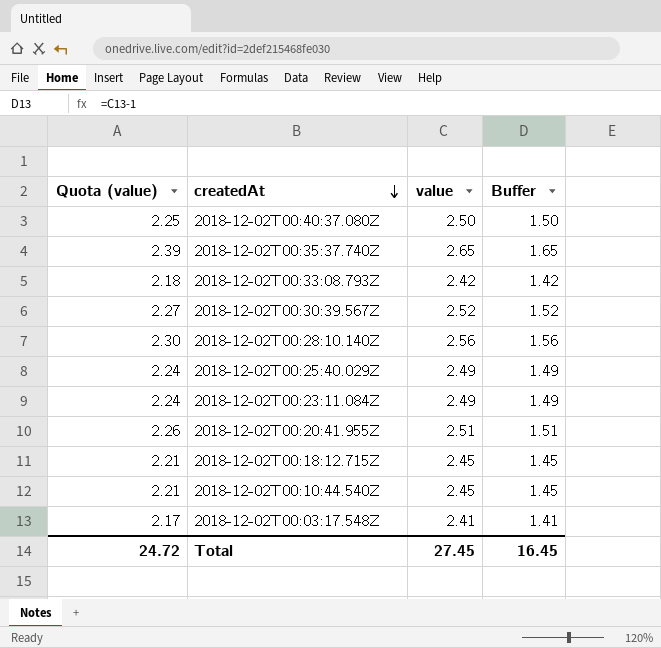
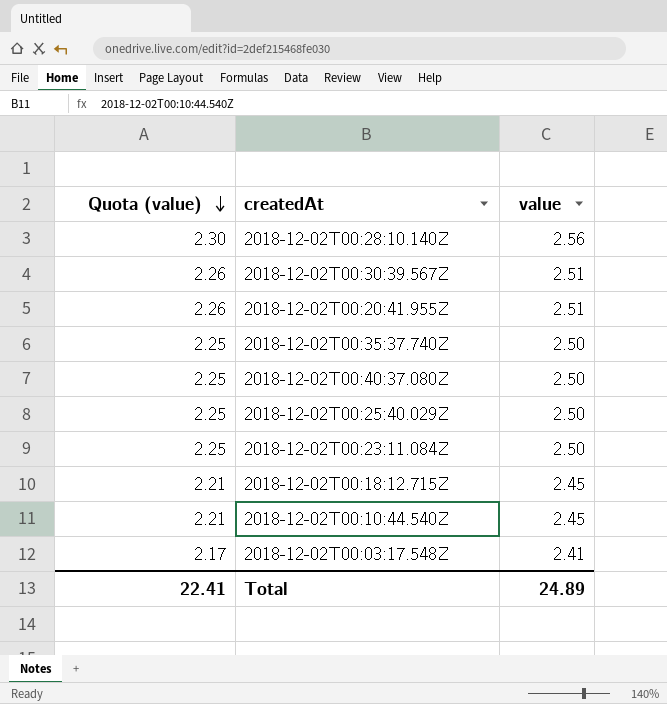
row order: createdAt descending -> Quota (value) descending
column Buffer | formula: [value] - 1 -> none
row 2018-12-02T00:33:08.793Z: 2.18 | 2.42 | 1.42 -> none
2018-12-02T00:30:39.567Z | Quota (value): 2.27 -> 2.26
2018-12-02T00:30:39.567Z | value: 2.52 -> 2.51
2018-12-02T00:35:37.740Z | Quota (value): 2.39 -> 2.25
2018-12-02T00:35:37.740Z | value: 2.65 -> 2.50
2018-12-02T00:25:40.029Z | Quota (value): 2.24 -> 2.25
2018-12-02T00:25:40.029Z | value: 2.49 -> 2.50
2018-12-02T00:23:11.084Z | Quota (value): 2.24 -> 2.25
2018-12-02T00:23:11.084Z | value: 2.49 -> 2.50
Total | Quota (value): 24.72 -> 22.41
Total | value: 27.45 -> 24.89

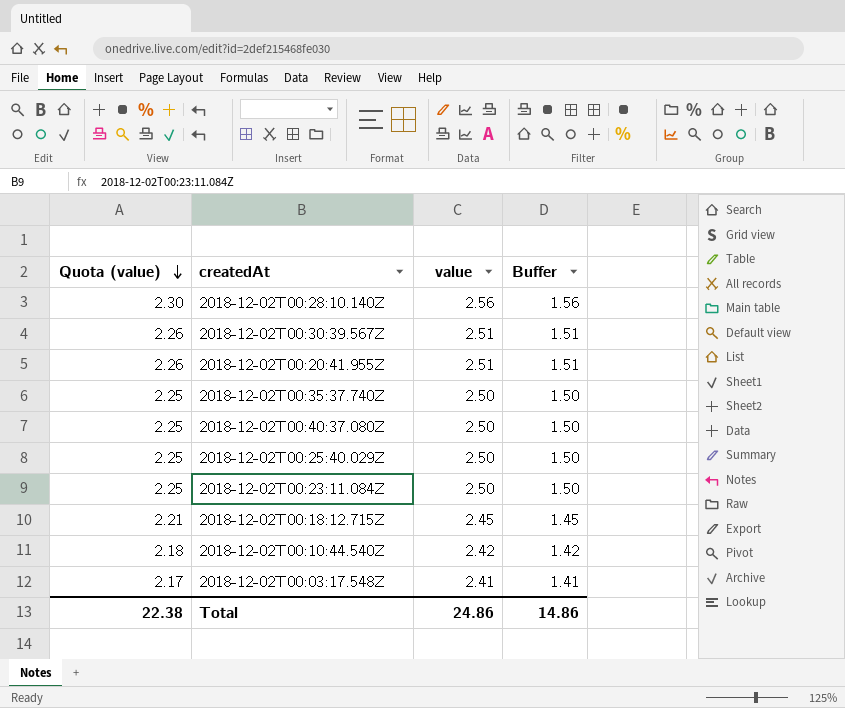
column Buffer | formula: none -> [value] - 1
2018-12-02T00:10:44.540Z | Quota (value): 2.21 -> 2.18
2018-12-02T00:10:44.540Z | value: 2.45 -> 2.42
Total | Quota (value): 22.41 -> 22.38
Total | value: 24.89 -> 24.86

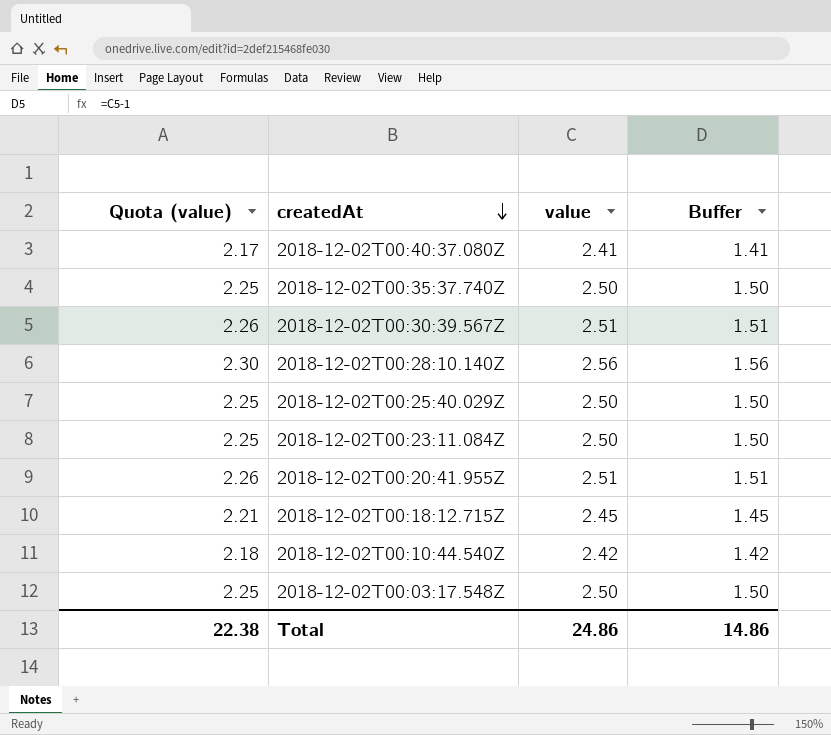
row order: Quota (value) descending -> createdAt descending
2018-12-02T00:40:37.080Z | Quota (value): 2.25 -> 2.17
2018-12-02T00:40:37.080Z | value: 2.50 -> 2.41
2018-12-02T00:40:37.080Z | Buffer: 1.50 -> 1.41
2018-12-02T00:03:17.548Z | Quota (value): 2.17 -> 2.25
2018-12-02T00:03:17.548Z | value: 2.41 -> 2.50
2018-12-02T00:03:17.548Z | Buffer: 1.41 -> 1.50

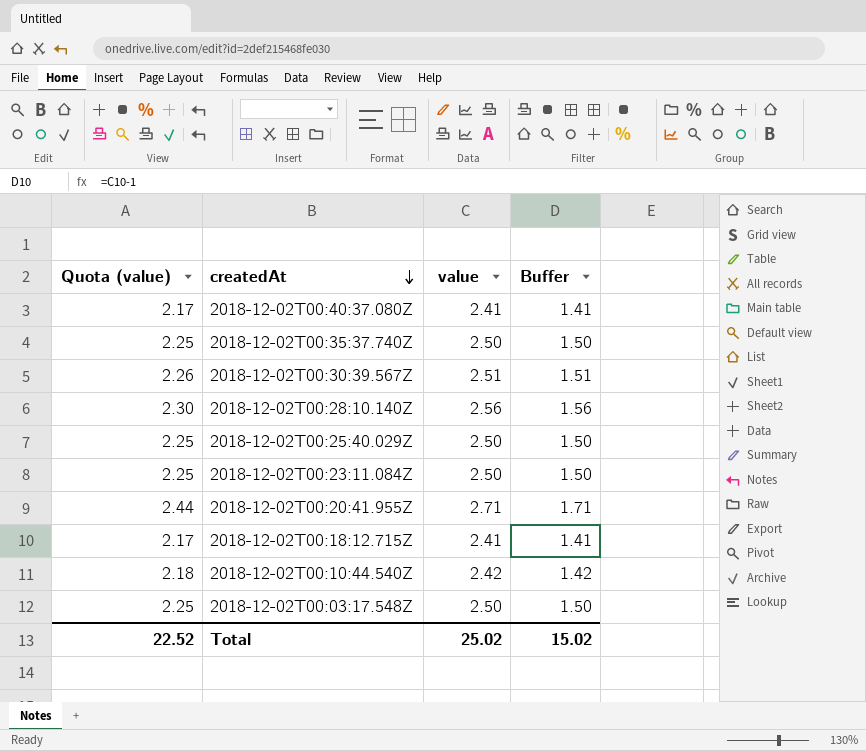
2018-12-02T00:20:41.955Z | Quota (value): 2.26 -> 2.44
2018-12-02T00:20:41.955Z | value: 2.51 -> 2.71
2018-12-02T00:20:41.955Z | Buffer: 1.51 -> 1.71
2018-12-02T00:18:12.715Z | Quota (value): 2.21 -> 2.17
2018-12-02T00:18:12.715Z | value: 2.45 -> 2.41
2018-12-02T00:18:12.715Z | Buffer: 1.45 -> 1.41
Total | Quota (value): 22.38 -> 22.52
Total | value: 24.86 -> 25.02
Total | Buffer: 14.86 -> 15.02

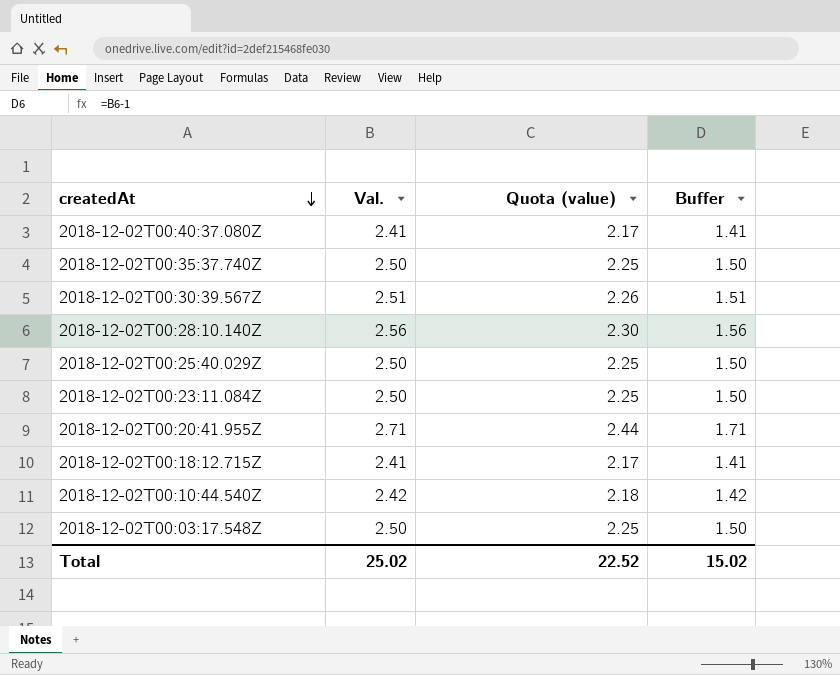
column name: value -> Val.
column Quota (value) | position: 1 -> 3

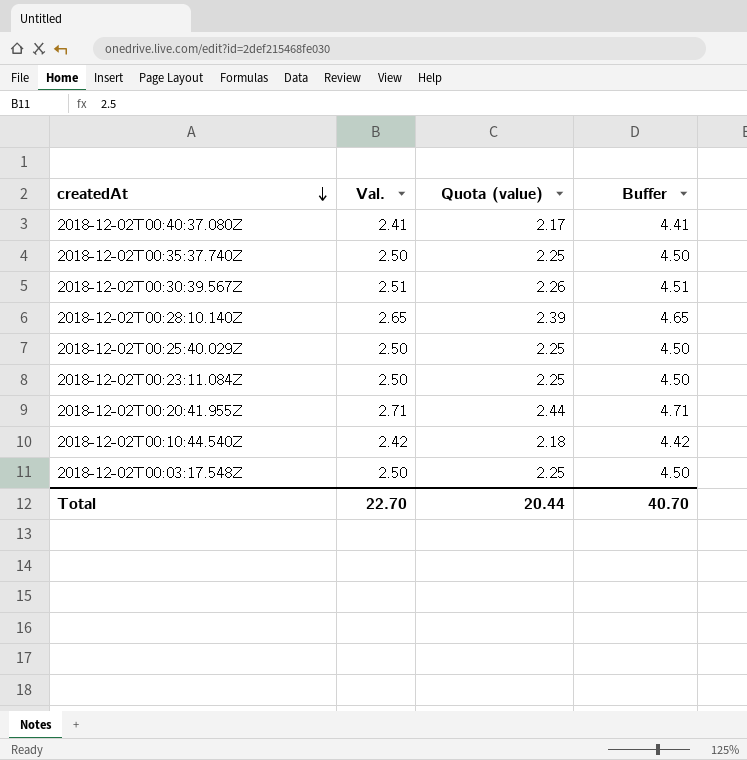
column Buffer | formula: [Val.] - 1 -> [Val.] + 2
row 2018-12-02T00:18:12.715Z: 2.41 | 2.17 | 1.41 -> none
2018-12-02T00:28:10.140Z | Val.: 2.56 -> 2.65
2018-12-02T00:28:10.140Z | Quota (value): 2.30 -> 2.39
Total | Val.: 25.02 -> 22.70
Total | Quota (value): 22.52 -> 20.44
Total | Buffer: 15.02 -> 40.70

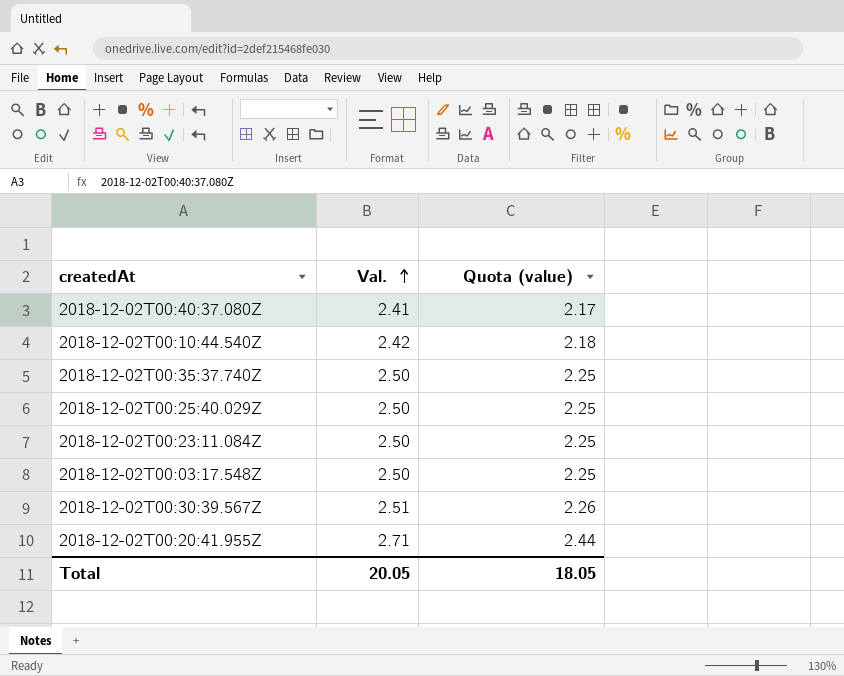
row order: createdAt descending -> Val. ascending
column Buffer | formula: [Val.] + 2 -> none
row 2018-12-02T00:28:10.140Z: 2.65 | 2.39 | 4.65 -> none
Total | Val.: 22.70 -> 20.05
Total | Quota (value): 20.44 -> 18.05

